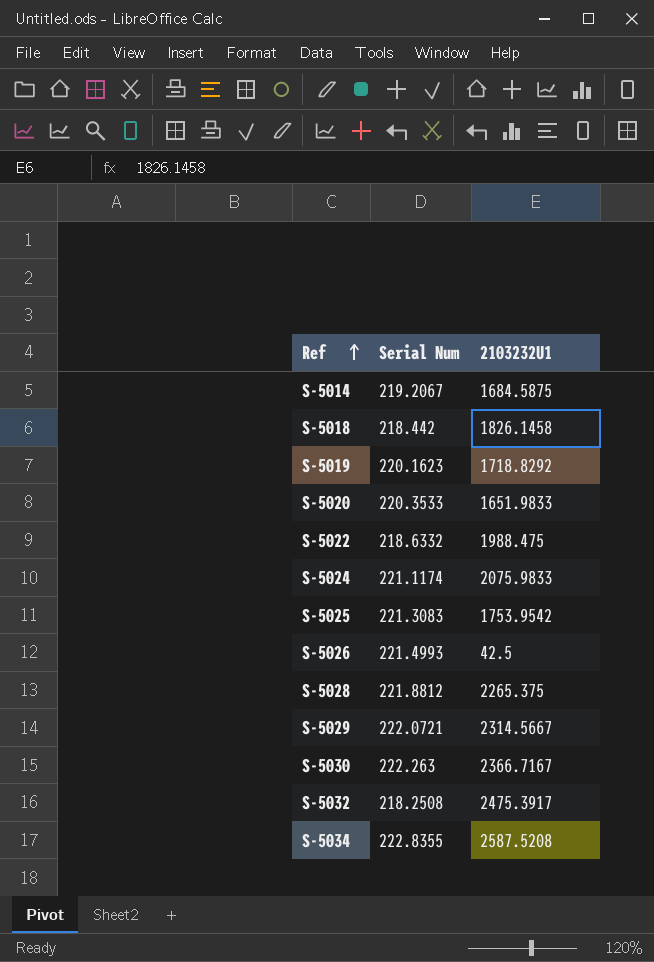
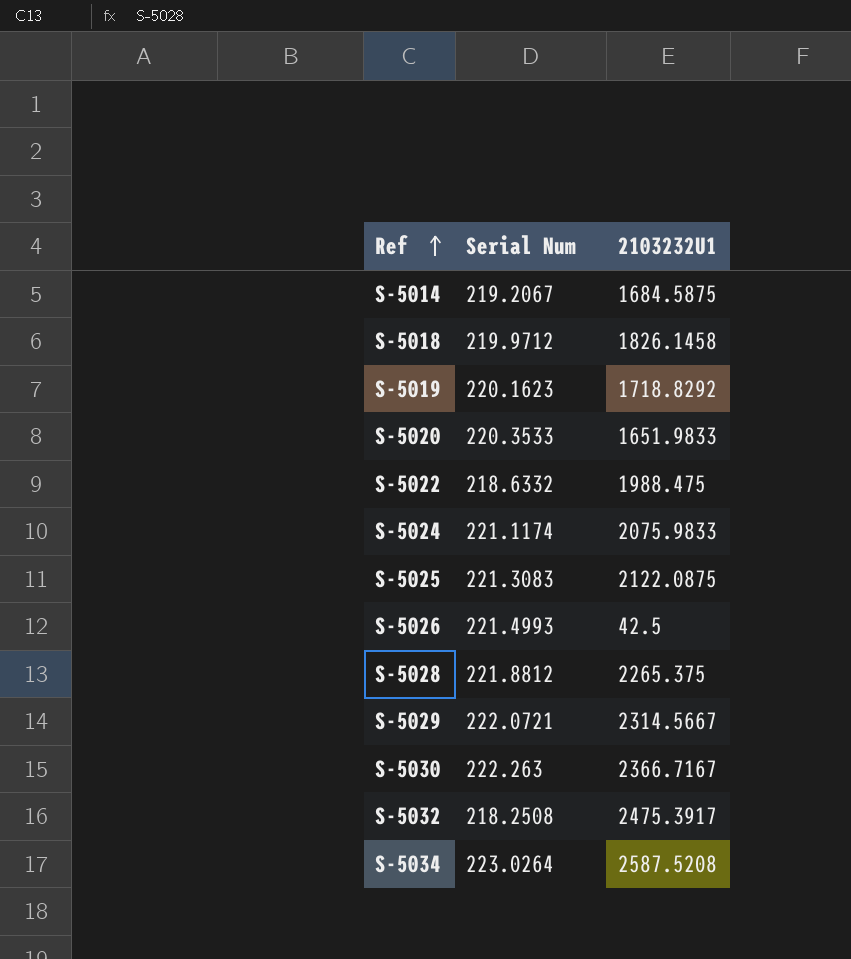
S-5018 | Serial Num: 218.442 -> 219.9712
S-5025 | 2103232U1: 1753.9542 -> 2122.0875
S-5034 | Serial Num: 222.8355 -> 223.0264

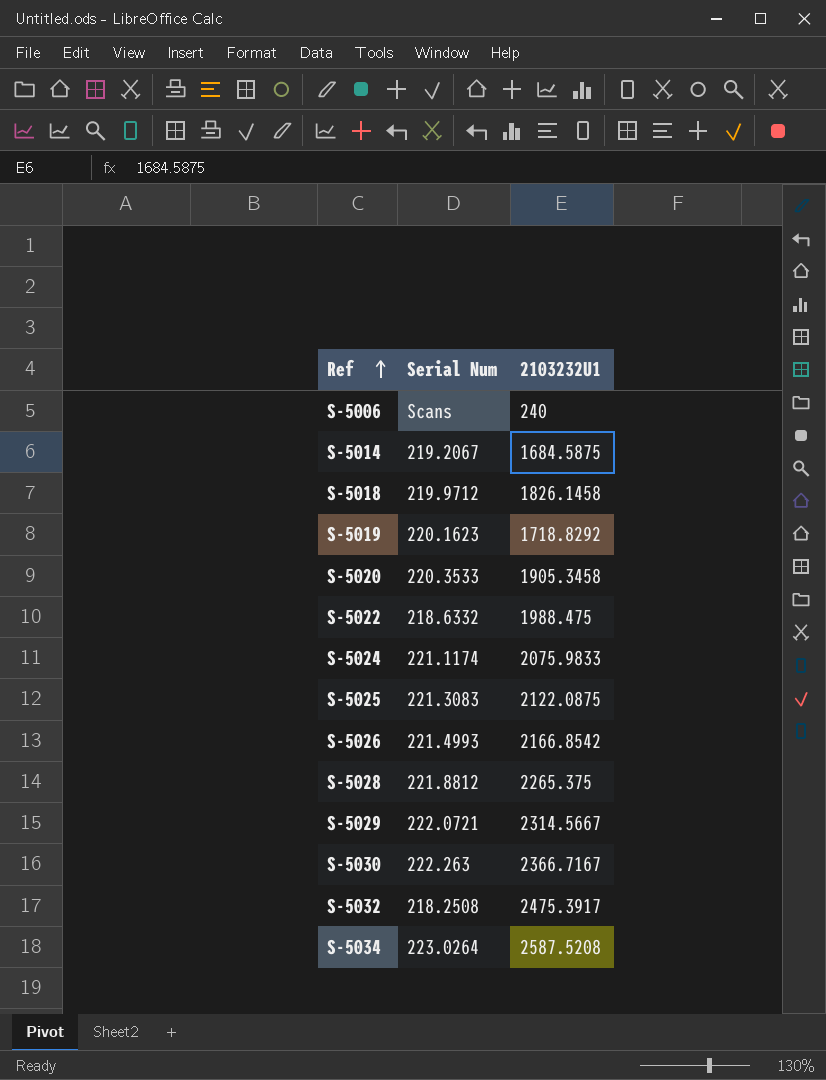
row S-5006: none -> Scans | 240
S-5020 | 2103232U1: 1651.9833 -> 1905.3458
S-5026 | 2103232U1: 42.5 -> 2166.8542

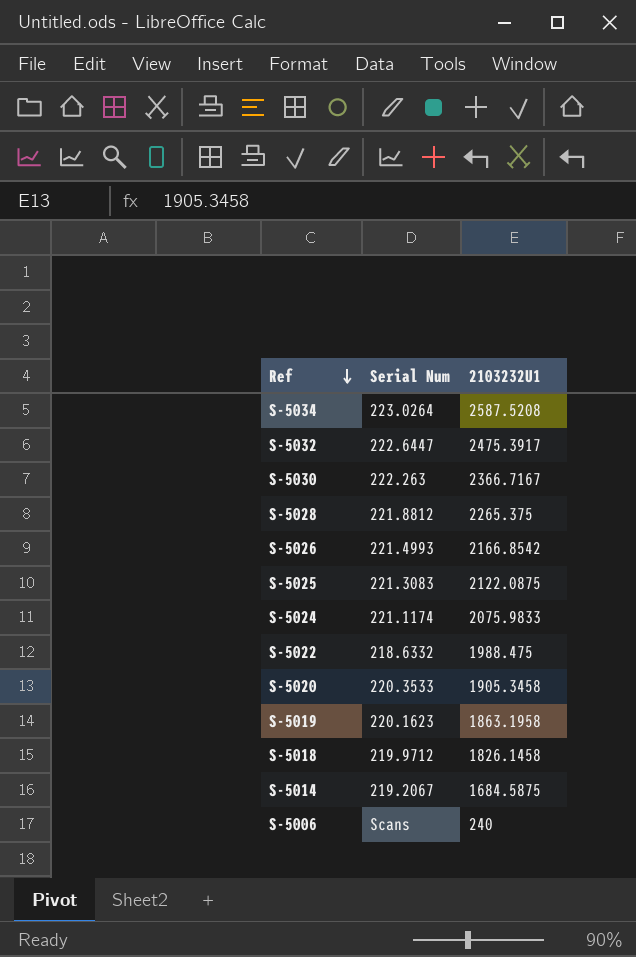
row order: Ref ascending -> Ref descending
row S-5029: 222.0721 | 2314.5667 -> none
S-5032 | Serial Num: 218.2508 -> 222.6447
S-5019 | 2103232U1: 1718.8292 -> 1863.1958

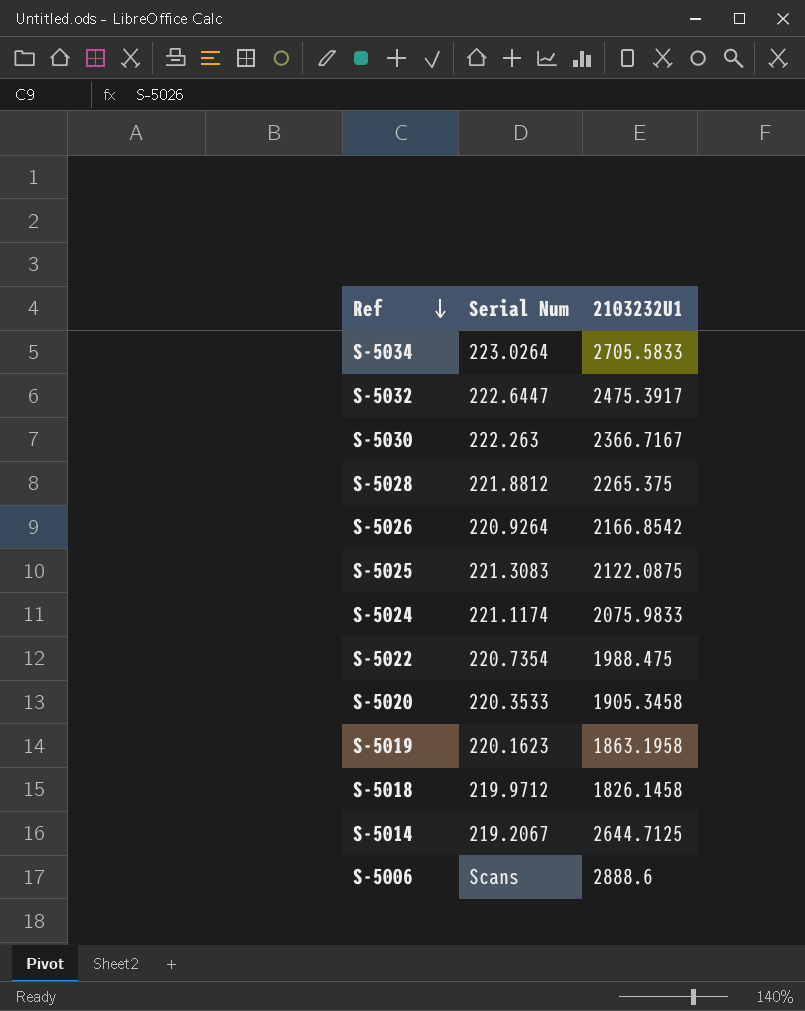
S-5034 | 2103232U1: 2587.5208 -> 2705.5833
S-5026 | Serial Num: 221.4993 -> 220.9264
S-5022 | Serial Num: 218.6332 -> 220.7354
S-5014 | 2103232U1: 1684.5875 -> 2644.7125
S-5006 | 2103232U1: 240 -> 2888.6

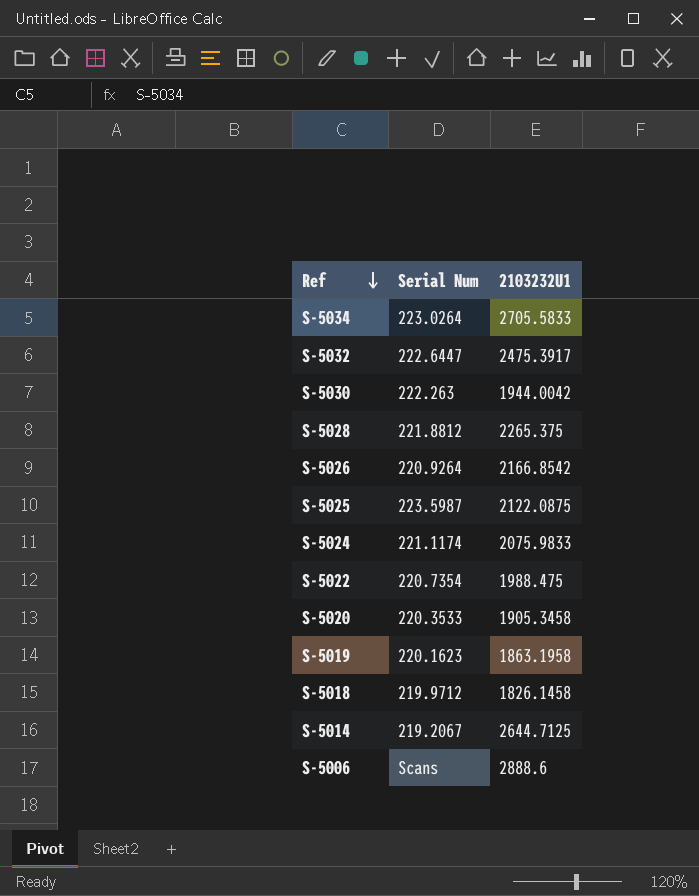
S-5030 | 2103232U1: 2366.7167 -> 1944.0042
S-5025 | Serial Num: 221.3083 -> 223.5987

